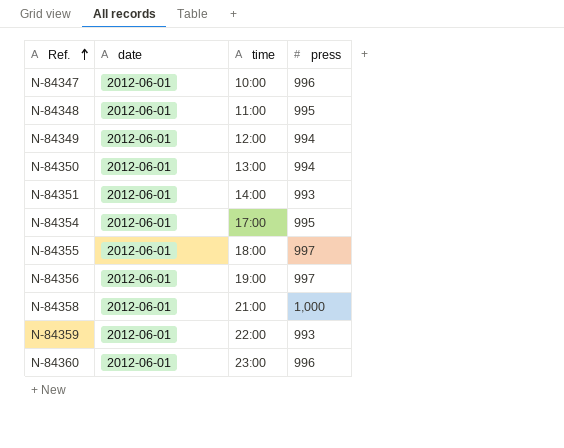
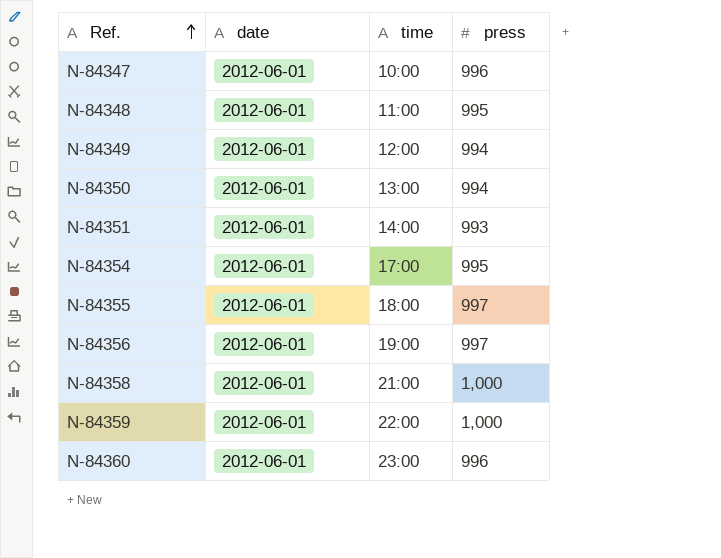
N-84359 | press: 993 -> 1,000

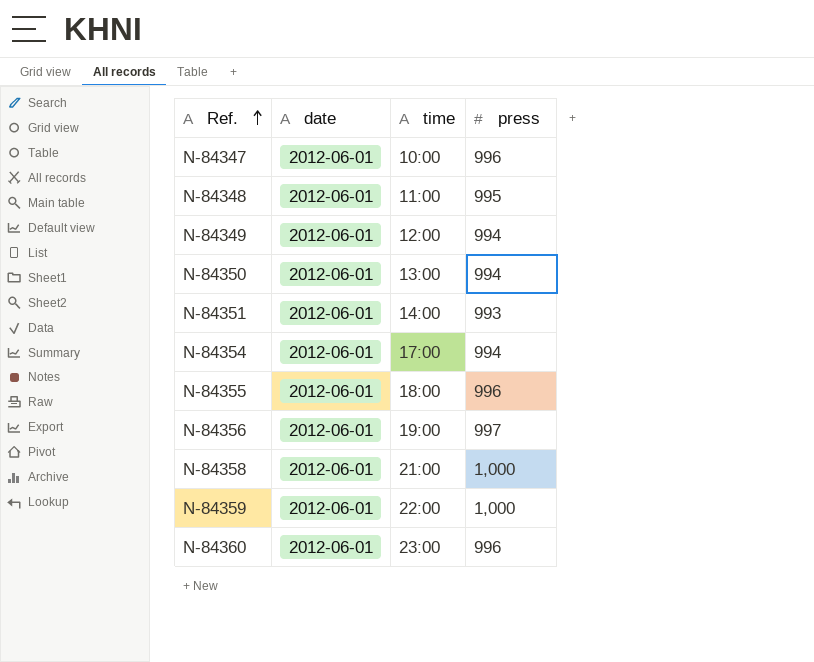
N-84354 | press: 995 -> 994
N-84355 | press: 997 -> 996

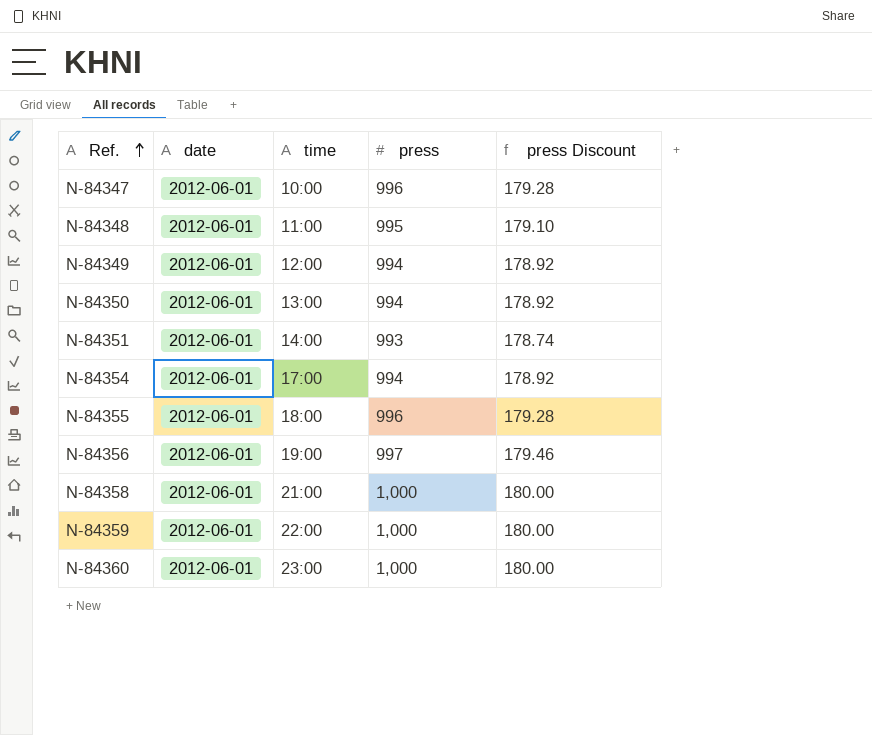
column press Discount | formula: none -> [press] * 0.18
N-84360 | press: 996 -> 1,000

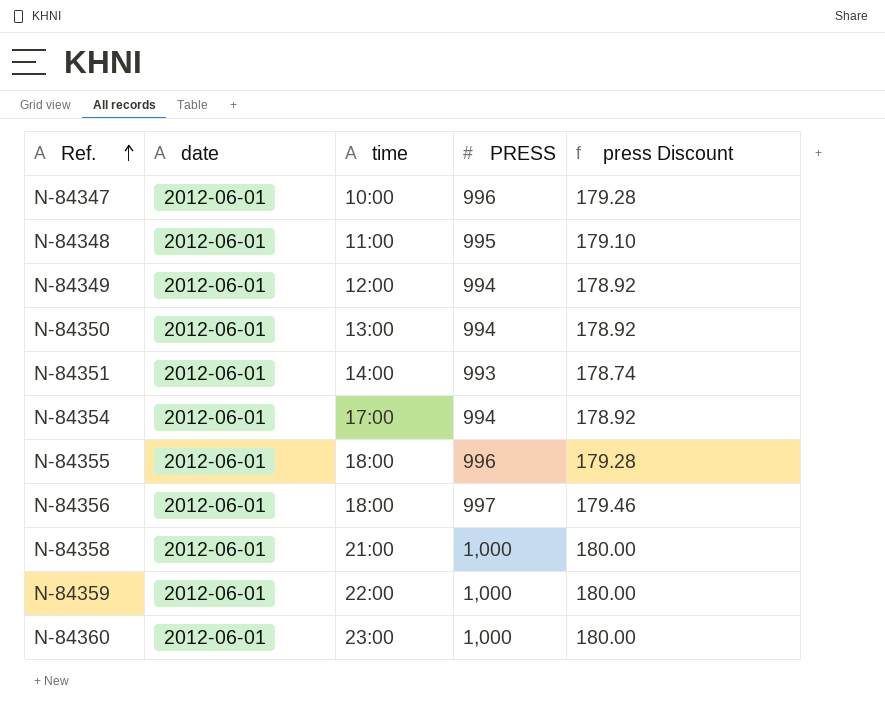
column name: press -> PRESS
N-84356 | time: 19:00 -> 18:00

